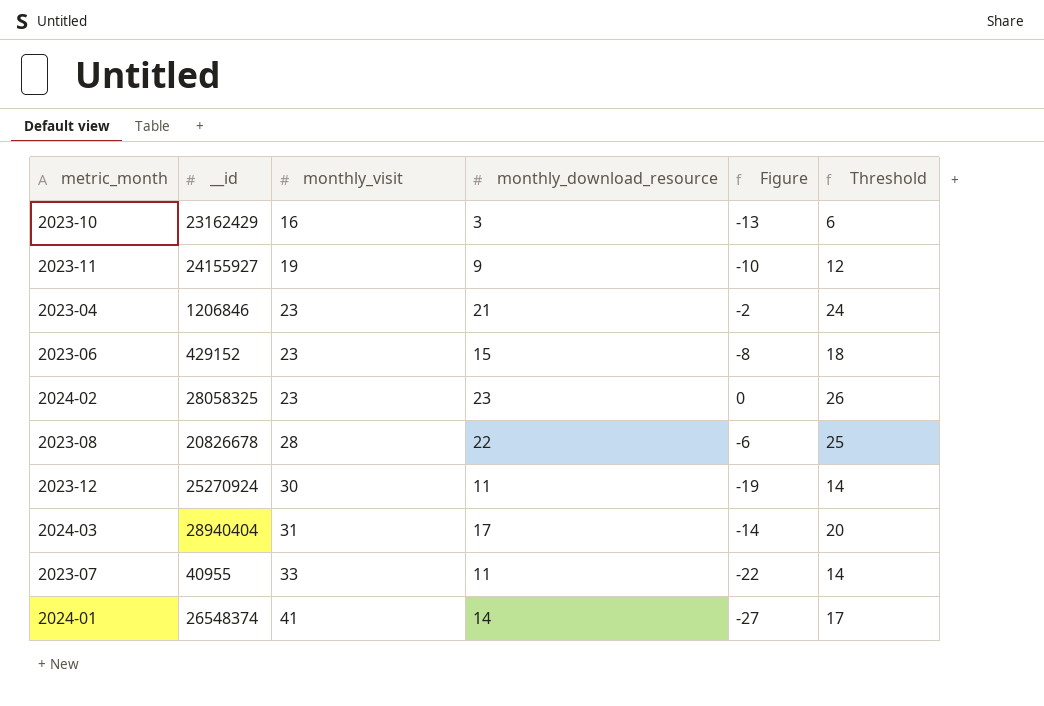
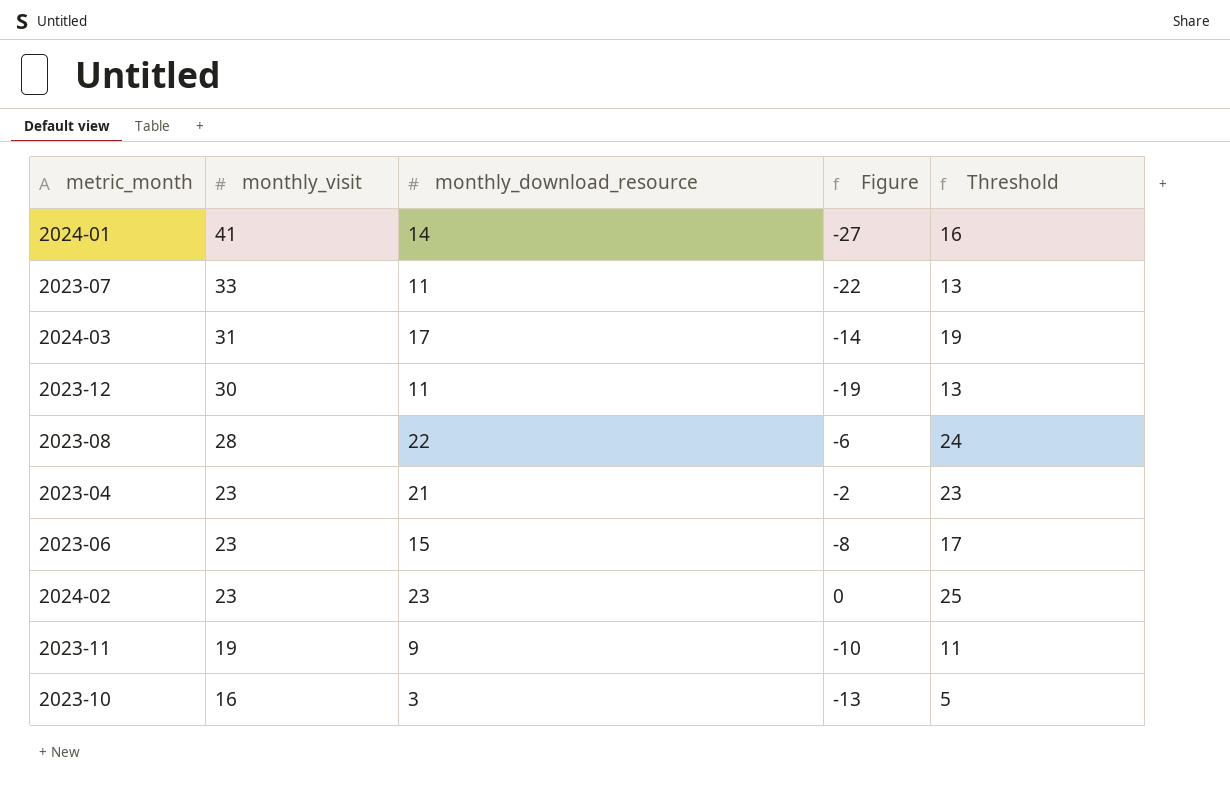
row order: monthly_visit ascending -> monthly_visit descending
column __id | position: 2 -> none
column Threshold | formula: [monthly_download_resource] + 3 -> [monthly_download_resource] + 2

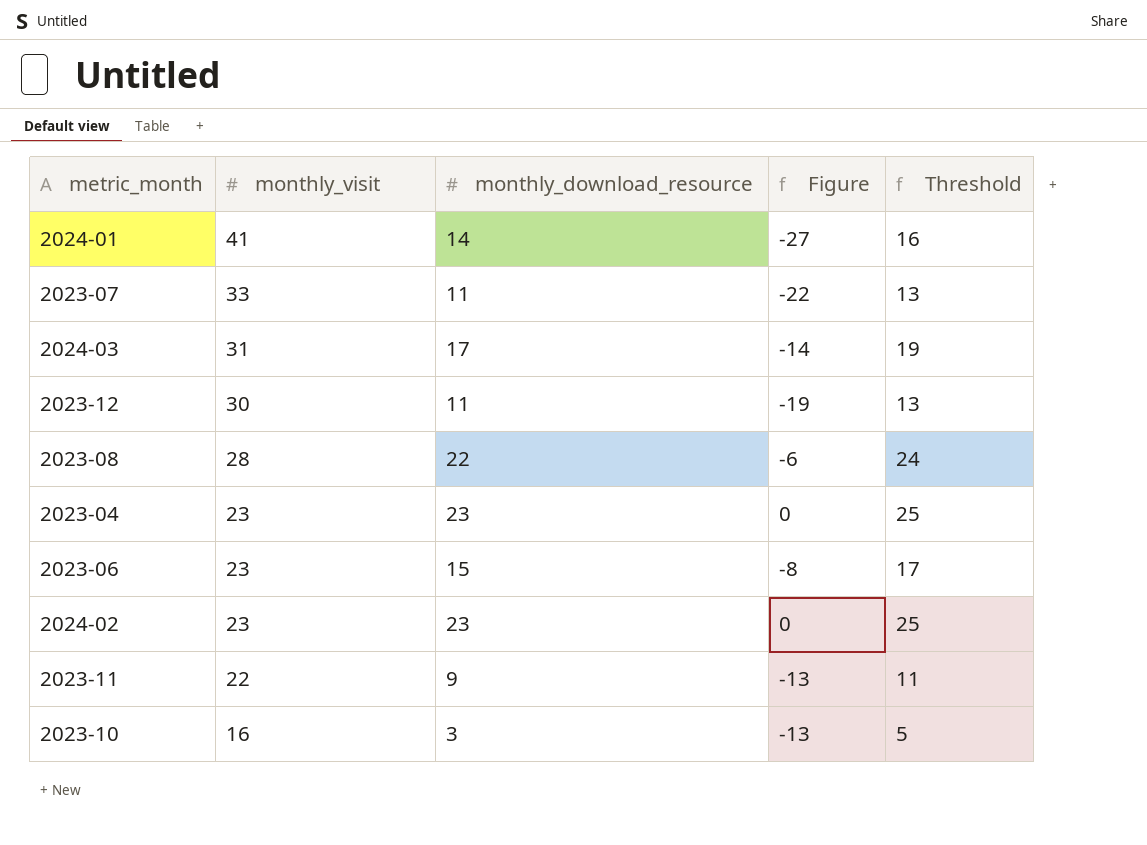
2023-04 | monthly_download_resource: 21 -> 23
2023-04 | Figure: -2 -> 0
2023-04 | Threshold: 23 -> 25
2023-11 | monthly_visit: 19 -> 22
2023-11 | Figure: -10 -> -13

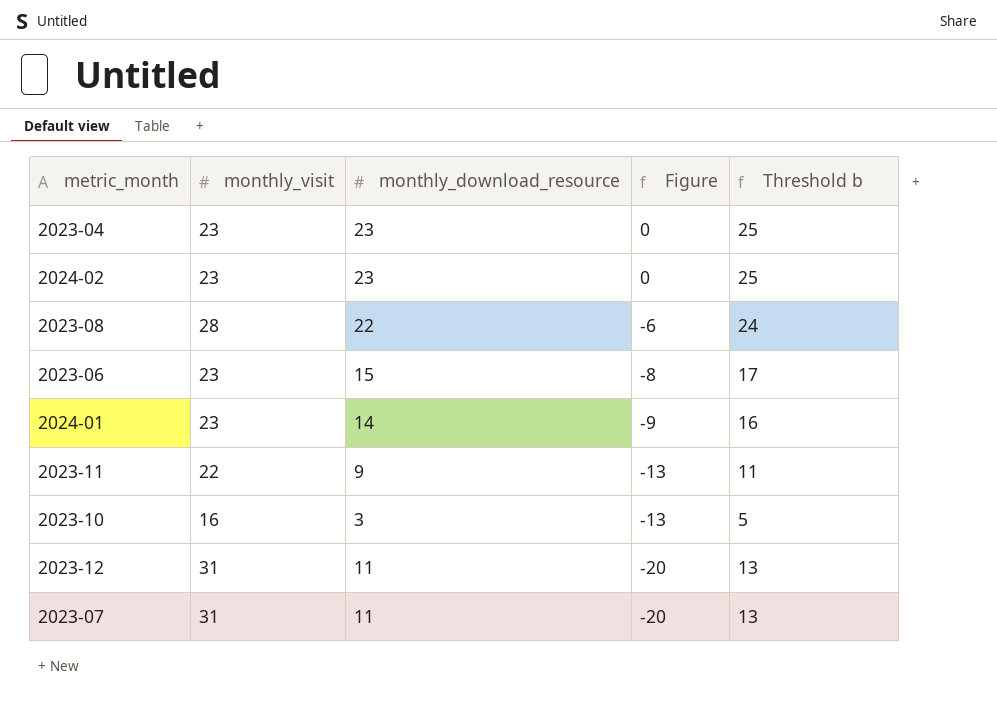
row order: monthly_visit descending -> Figure descending
column name: Threshold -> Threshold b
row 2024-03: 31 | 17 | -14 | 19 -> none
2024-01 | monthly_visit: 41 -> 23
2024-01 | Figure: -27 -> -9
2023-12 | monthly_visit: 30 -> 31
2023-12 | Figure: -19 -> -20
2023-07 | monthly_visit: 33 -> 31
2023-07 | Figure: -22 -> -20

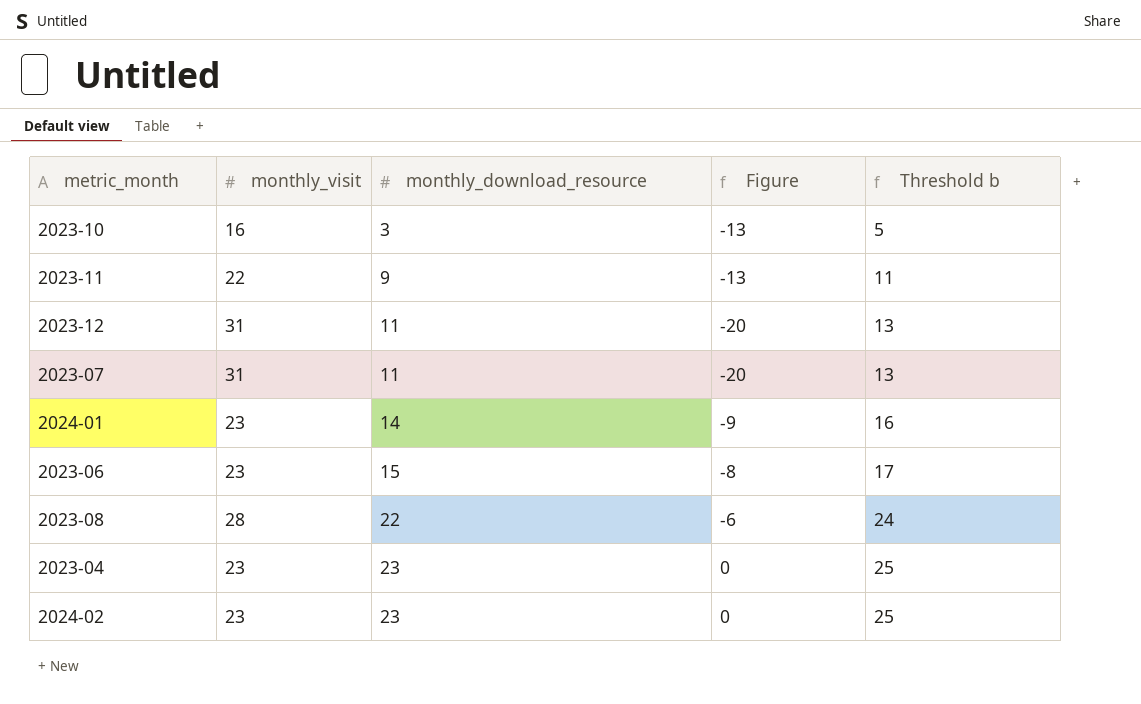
row order: Figure descending -> monthly_download_resource ascending

